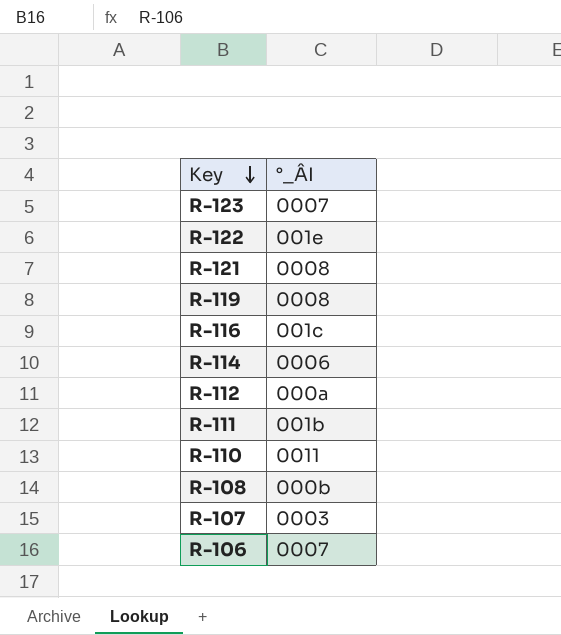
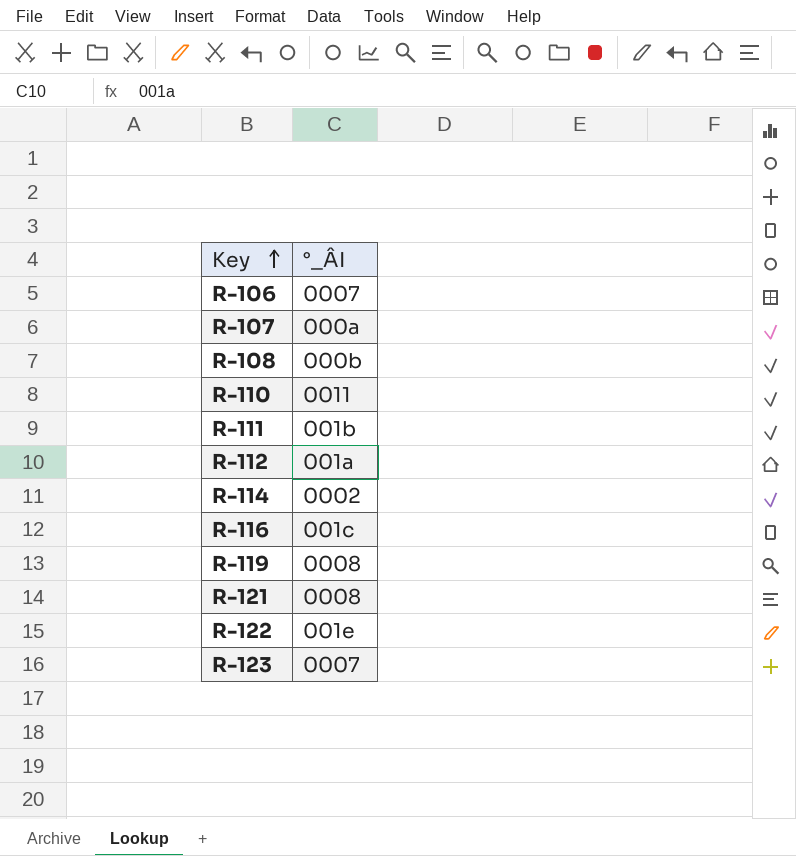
row order: Key descending -> Key ascending
R-107 | °_ÂI: 0003 -> 000a
R-112 | °_ÂI: 000a -> 001a
R-114 | °_ÂI: 0006 -> 0002

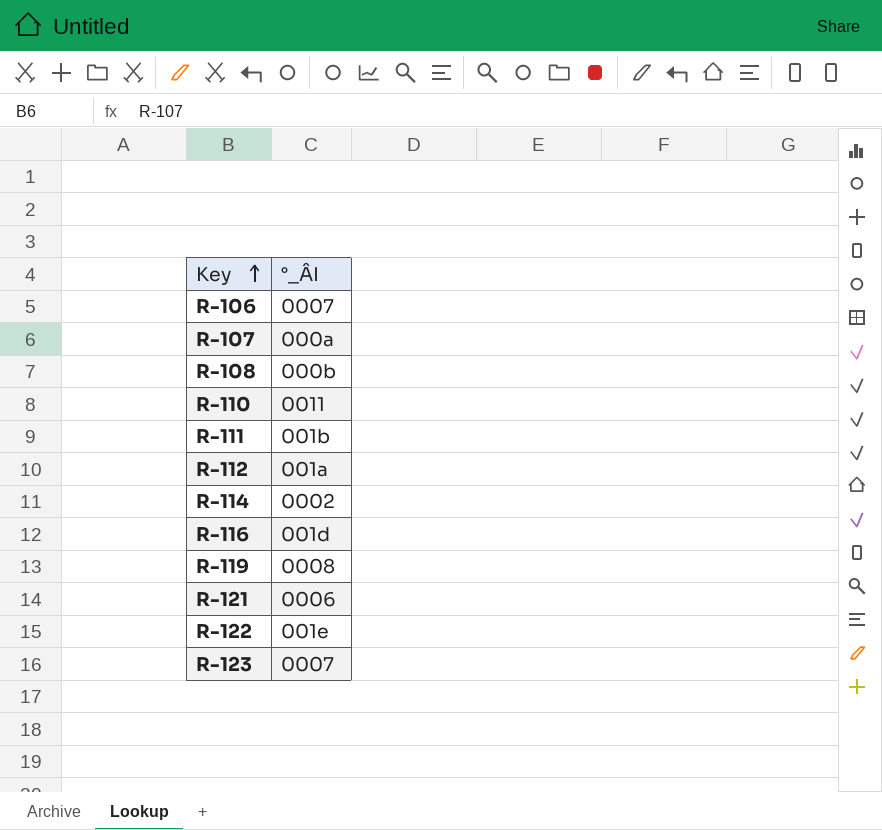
R-116 | °_ÂI: 001c -> 001d
R-121 | °_ÂI: 0008 -> 0006

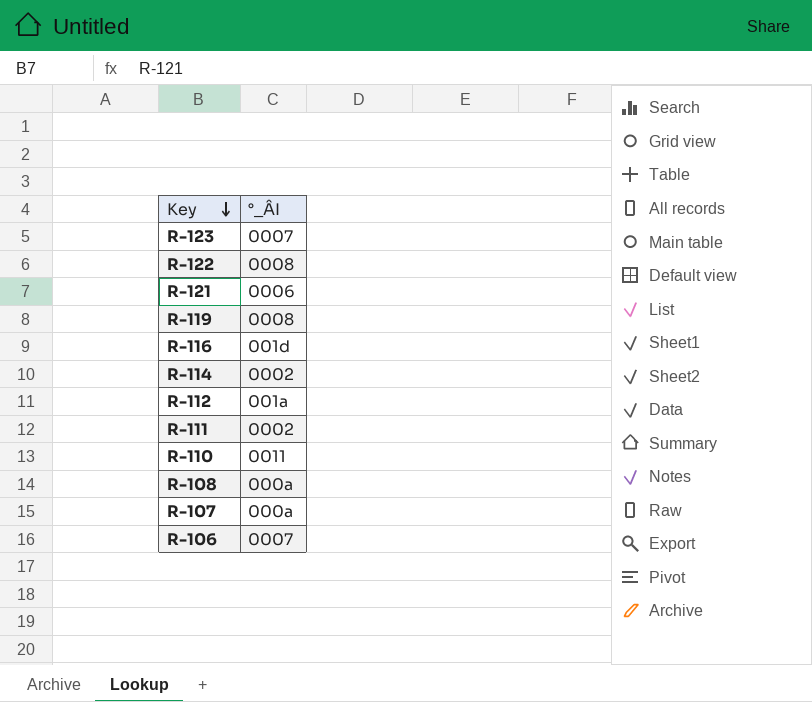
row order: Key ascending -> Key descending
R-122 | °_ÂI: 001e -> 0008
R-111 | °_ÂI: 001b -> 0002
R-108 | °_ÂI: 000b -> 000a

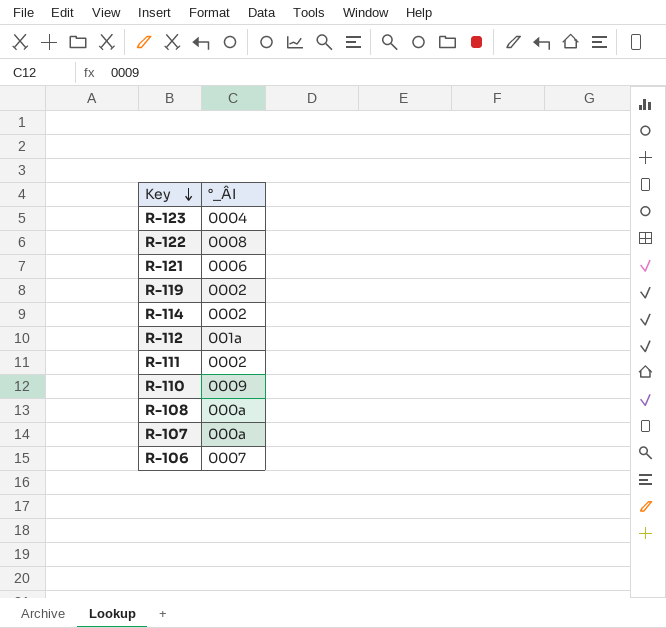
row R-116: 001d -> none
R-123 | °_ÂI: 0007 -> 0004
R-119 | °_ÂI: 0008 -> 0002
R-110 | °_ÂI: 0011 -> 0009

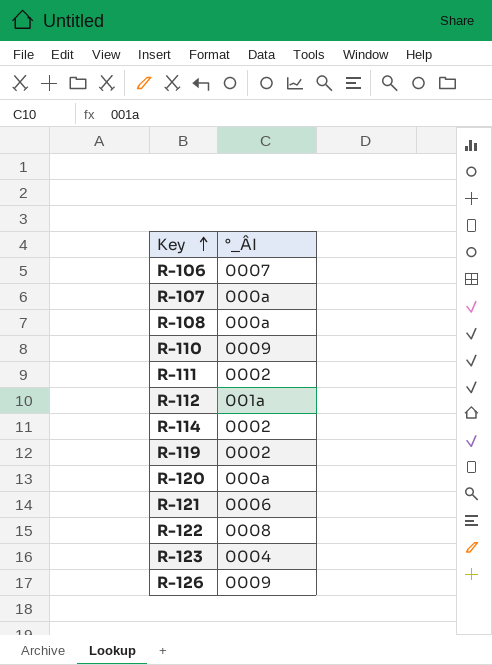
row order: Key descending -> Key ascending
row R-120: none -> 000a
row R-126: none -> 0009

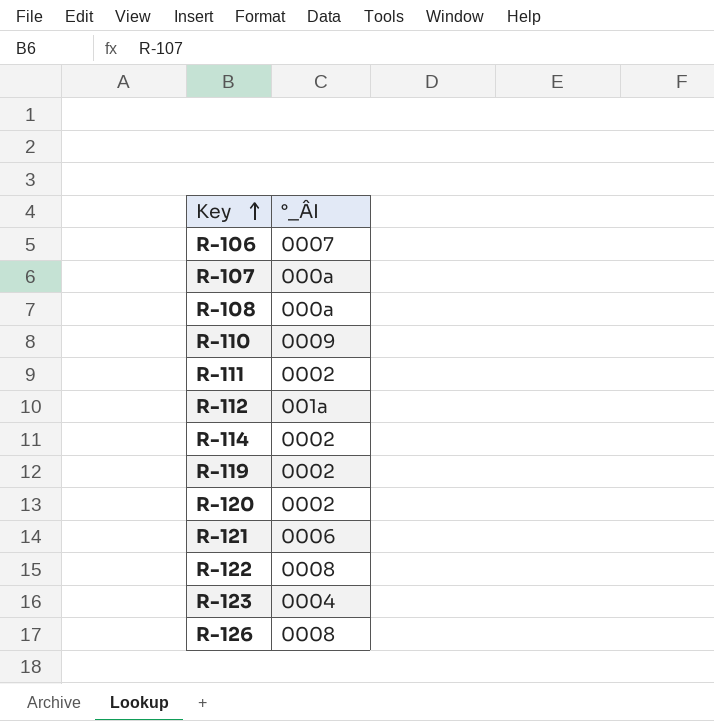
R-120 | °_ÂI: 000a -> 0002
R-126 | °_ÂI: 0009 -> 0008

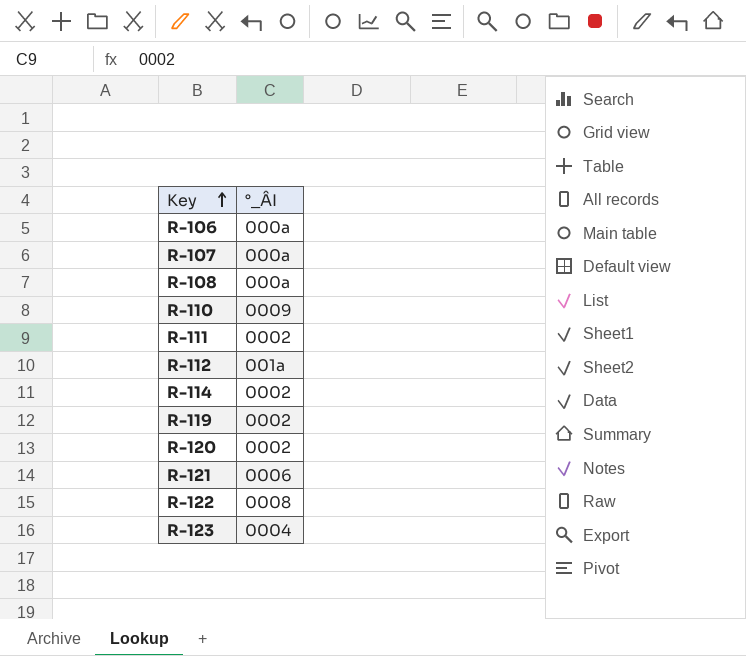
row R-126: 0008 -> none
R-106 | °_ÂI: 0007 -> 000a

